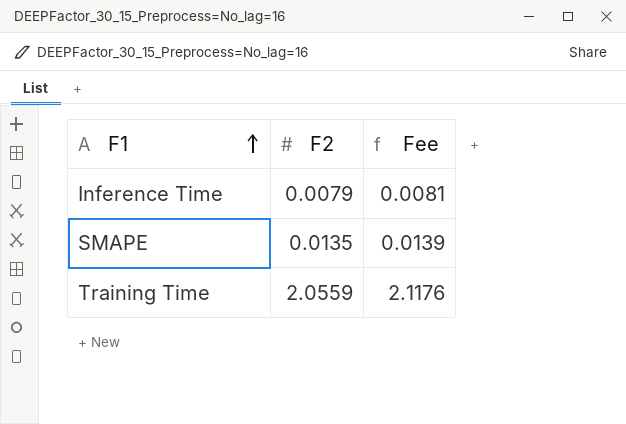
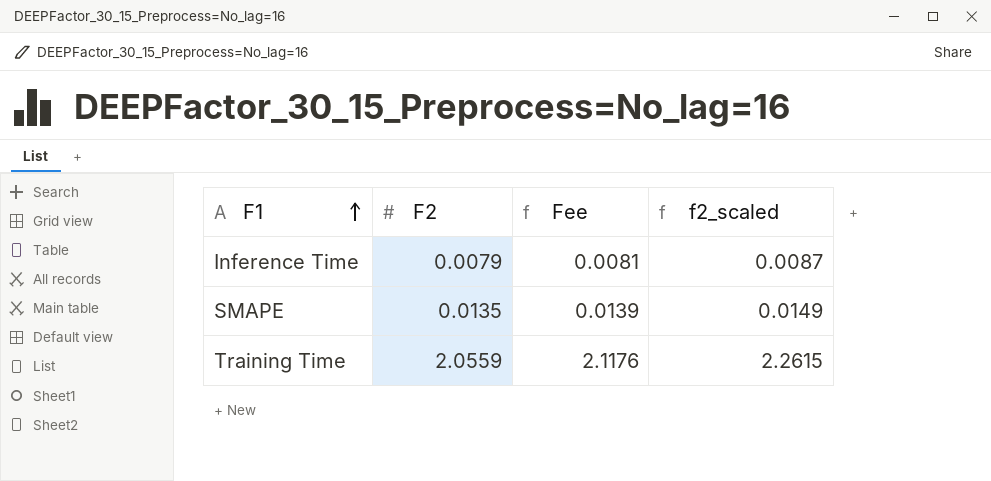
column f2_scaled | formula: none -> [F2] * 1.1

